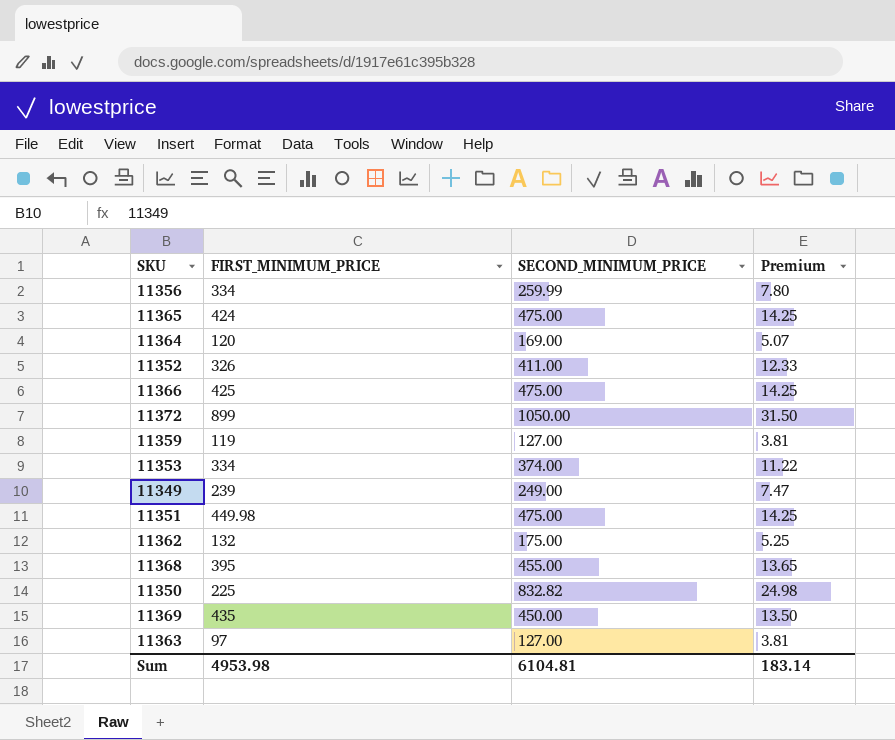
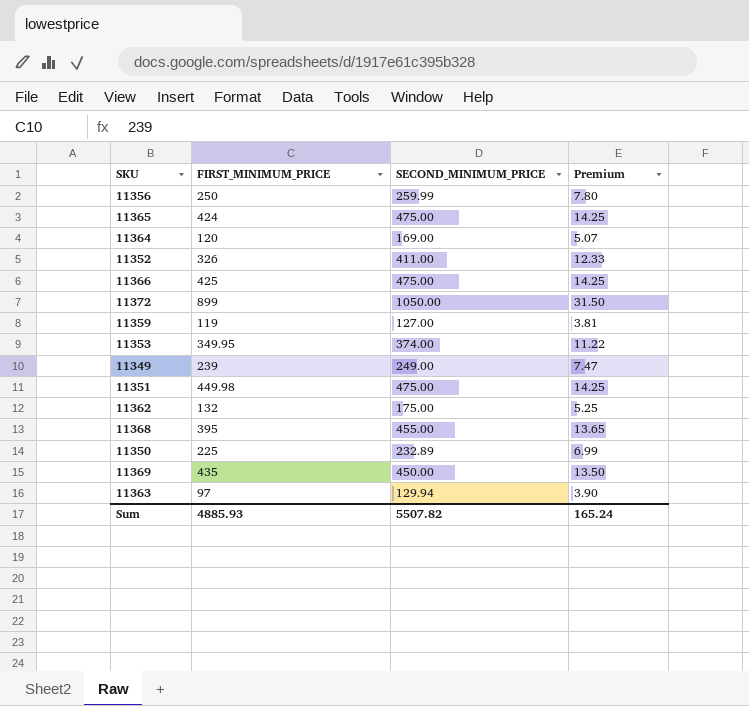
11356 | FIRST_MINIMUM_PRICE: 334 -> 250
11353 | FIRST_MINIMUM_PRICE: 334 -> 349.95
11350 | SECOND_MINIMUM_PRICE: 832.82 -> 232.89
11350 | Premium: 24.98 -> 6.99
11363 | SECOND_MINIMUM_PRICE: 127.00 -> 129.94
11363 | Premium: 3.81 -> 3.90
Sum | FIRST_MINIMUM_PRICE: 4953.98 -> 4885.93
Sum | SECOND_MINIMUM_PRICE: 6104.81 -> 5507.82
Sum | Premium: 183.14 -> 165.24

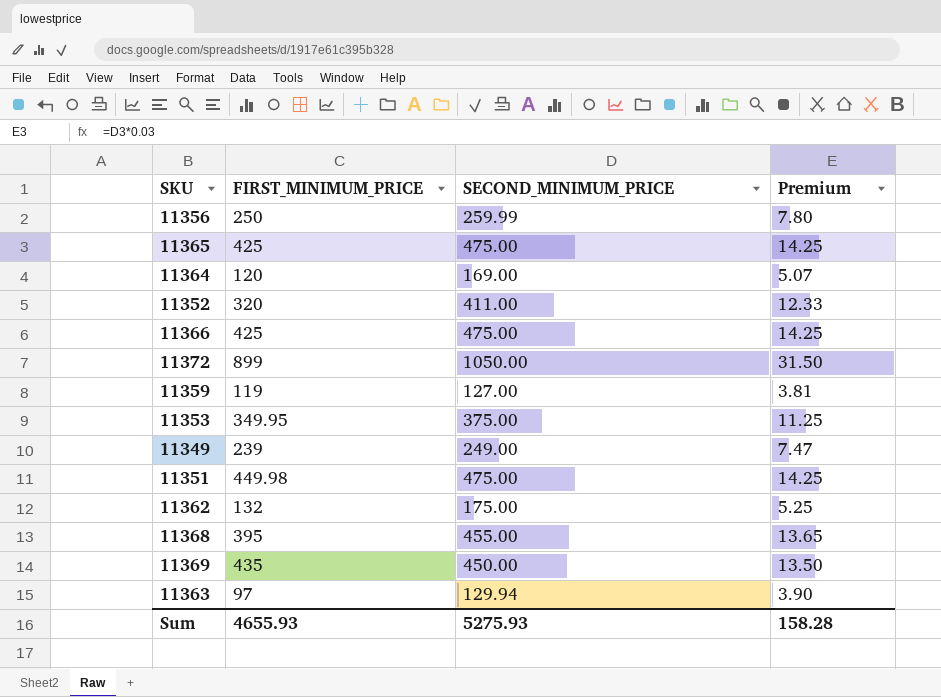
row 11350: 225 | 232.89 | 6.99 -> none
11365 | FIRST_MINIMUM_PRICE: 424 -> 425
11352 | FIRST_MINIMUM_PRICE: 326 -> 320
11353 | SECOND_MINIMUM_PRICE: 374.00 -> 375.00
11353 | Premium: 11.22 -> 11.25
Sum | FIRST_MINIMUM_PRICE: 4885.93 -> 4655.93
Sum | SECOND_MINIMUM_PRICE: 5507.82 -> 5275.93
Sum | Premium: 165.24 -> 158.28

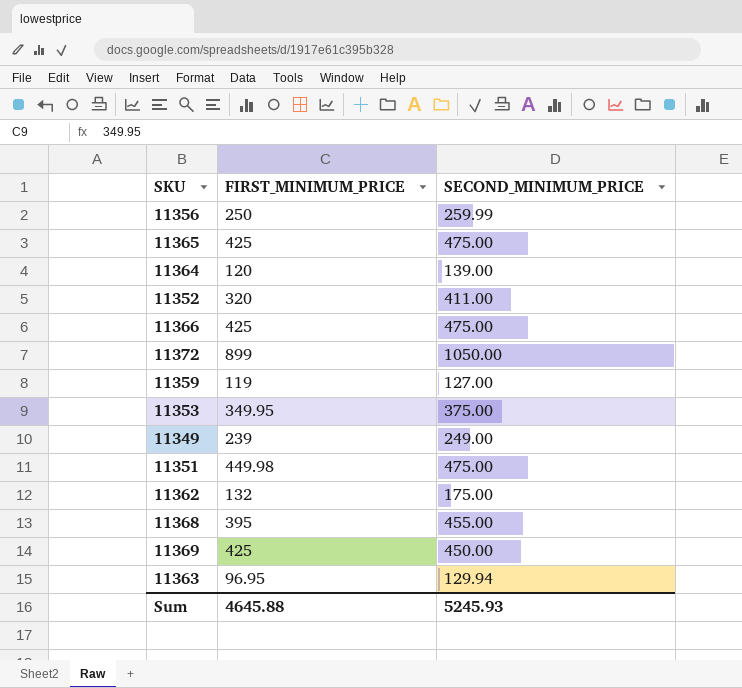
column Premium | formula: [SECOND_MINIMUM_PRICE] * 0.03 -> none
11364 | SECOND_MINIMUM_PRICE: 169.00 -> 139.00
11369 | FIRST_MINIMUM_PRICE: 435 -> 425
11363 | FIRST_MINIMUM_PRICE: 97 -> 96.95
Sum | FIRST_MINIMUM_PRICE: 4655.93 -> 4645.88
Sum | SECOND_MINIMUM_PRICE: 5275.93 -> 5245.93

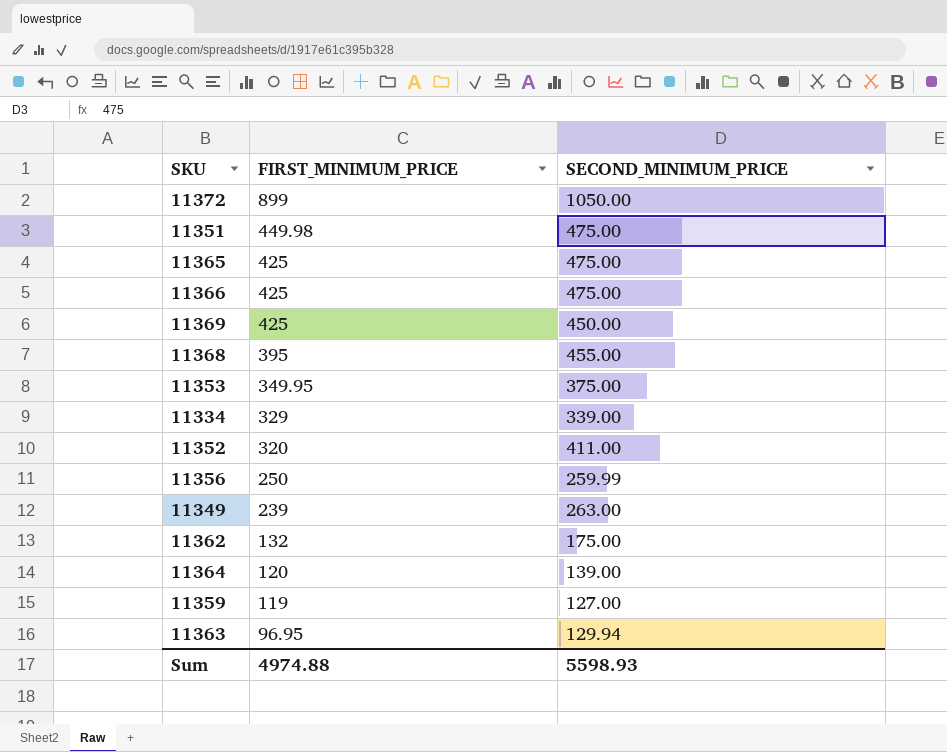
row order: none -> FIRST_MINIMUM_PRICE descending
row 11334: none -> 329 | 339.00
11349 | SECOND_MINIMUM_PRICE: 249.00 -> 263.00
Sum | FIRST_MINIMUM_PRICE: 4645.88 -> 4974.88
Sum | SECOND_MINIMUM_PRICE: 5245.93 -> 5598.93

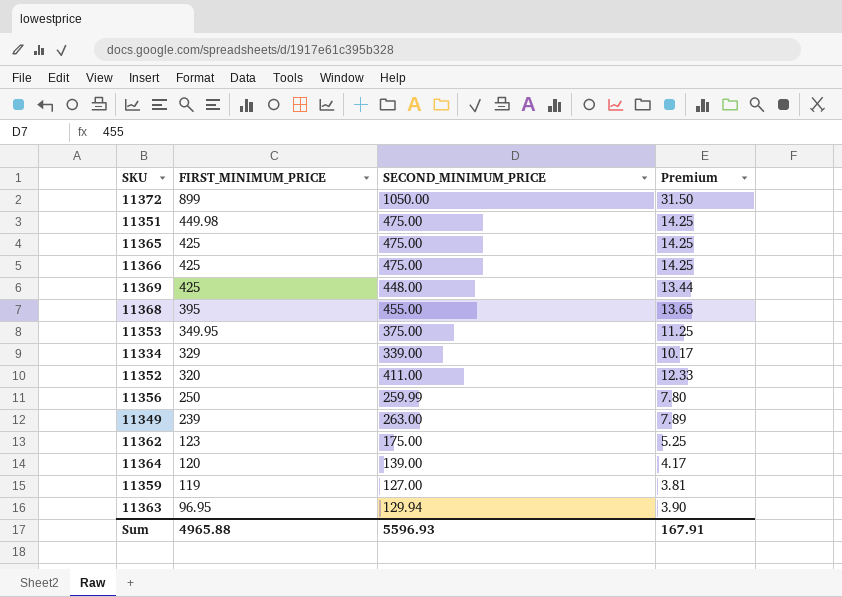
column Premium | formula: none -> [SECOND_MINIMUM_PRICE] * 0.03
11369 | SECOND_MINIMUM_PRICE: 450.00 -> 448.00
11362 | FIRST_MINIMUM_PRICE: 132 -> 123
Sum | FIRST_MINIMUM_PRICE: 4974.88 -> 4965.88
Sum | SECOND_MINIMUM_PRICE: 5598.93 -> 5596.93

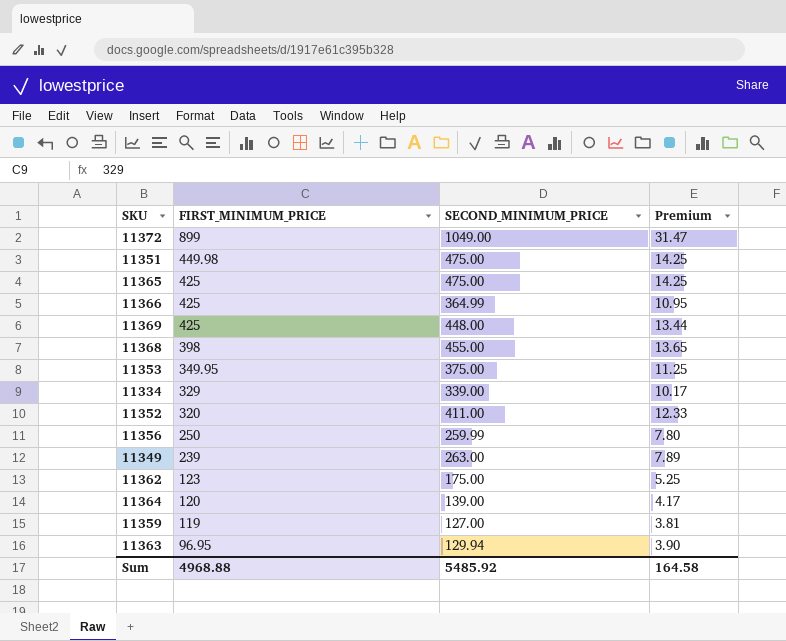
11372 | SECOND_MINIMUM_PRICE: 1050.00 -> 1049.00
11372 | Premium: 31.50 -> 31.47
11366 | SECOND_MINIMUM_PRICE: 475.00 -> 364.99
11366 | Premium: 14.25 -> 10.95
11368 | FIRST_MINIMUM_PRICE: 395 -> 398
Sum | FIRST_MINIMUM_PRICE: 4965.88 -> 4968.88
Sum | SECOND_MINIMUM_PRICE: 5596.93 -> 5485.92
Sum | Premium: 167.91 -> 164.58

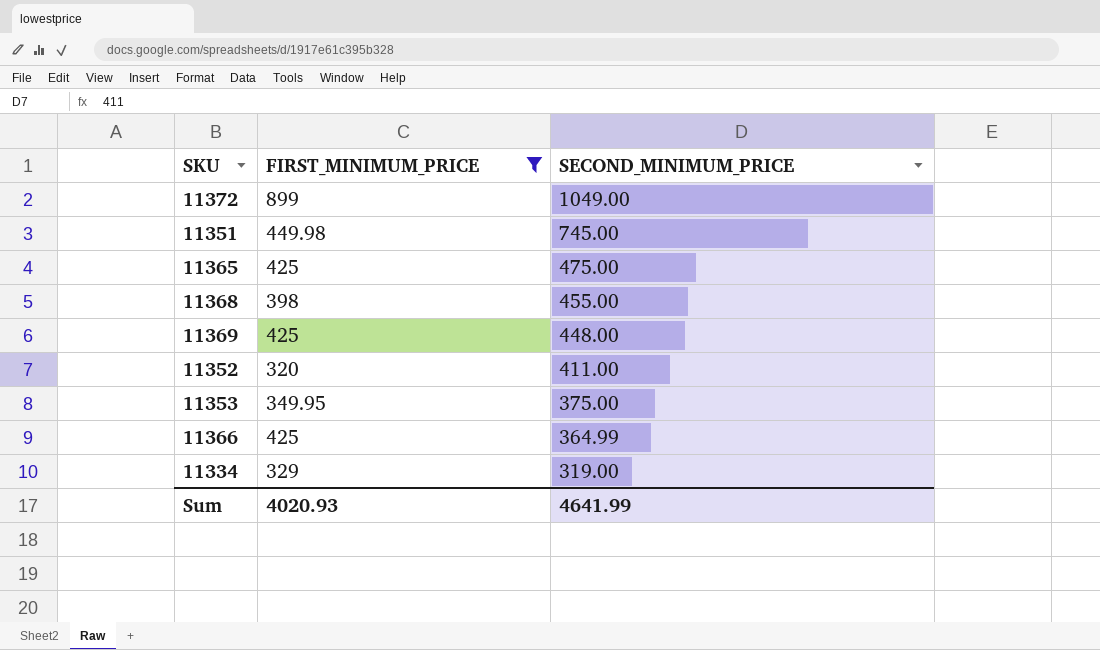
filter: none -> FIRST_MINIMUM_PRICE >= 320
row order: FIRST_MINIMUM_PRICE descending -> SECOND_MINIMUM_PRICE descending
column Premium | formula: [SECOND_MINIMUM_PRICE] * 0.03 -> none
11351 | SECOND_MINIMUM_PRICE: 475.00 -> 745.00
11334 | SECOND_MINIMUM_PRICE: 339.00 -> 319.00
Sum | FIRST_MINIMUM_PRICE: 4968.88 -> 4020.93
Sum | SECOND_MINIMUM_PRICE: 5485.92 -> 4641.99

